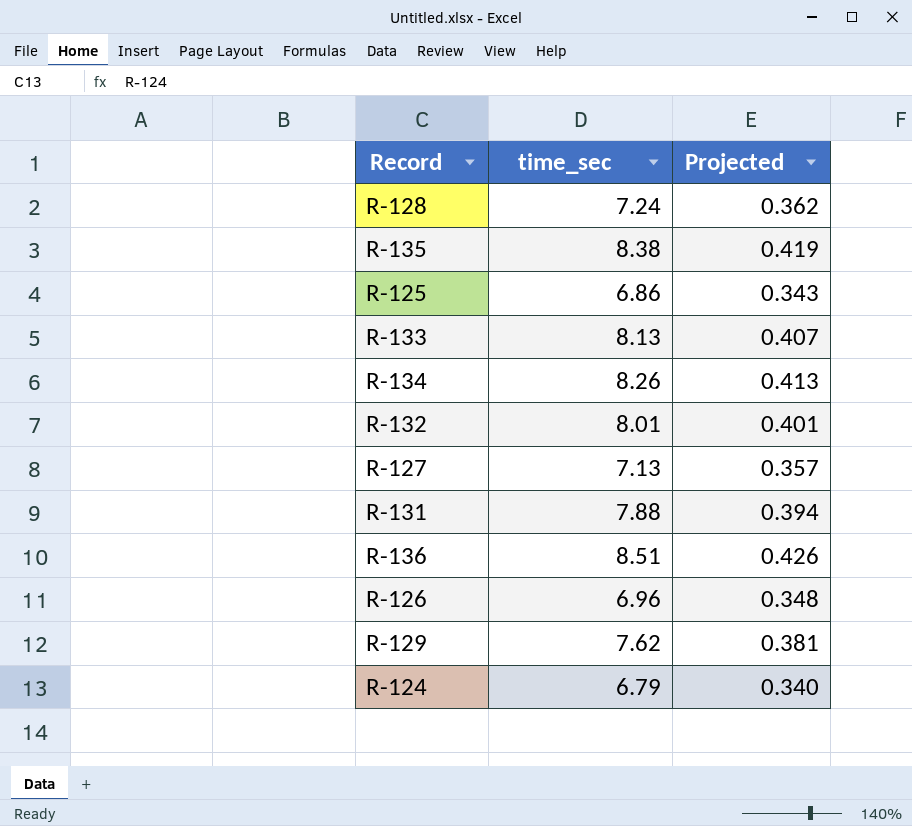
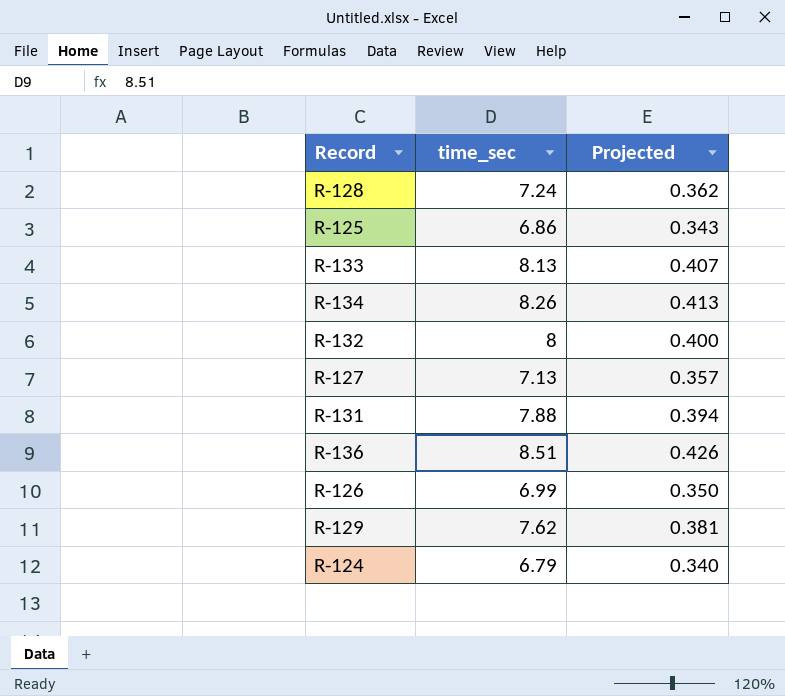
row R-135: 8.38 | 0.419 -> none
R-132 | time_sec: 8.01 -> 8
R-132 | Projected: 0.401 -> 0.400
R-126 | time_sec: 6.96 -> 6.99
R-126 | Projected: 0.348 -> 0.350

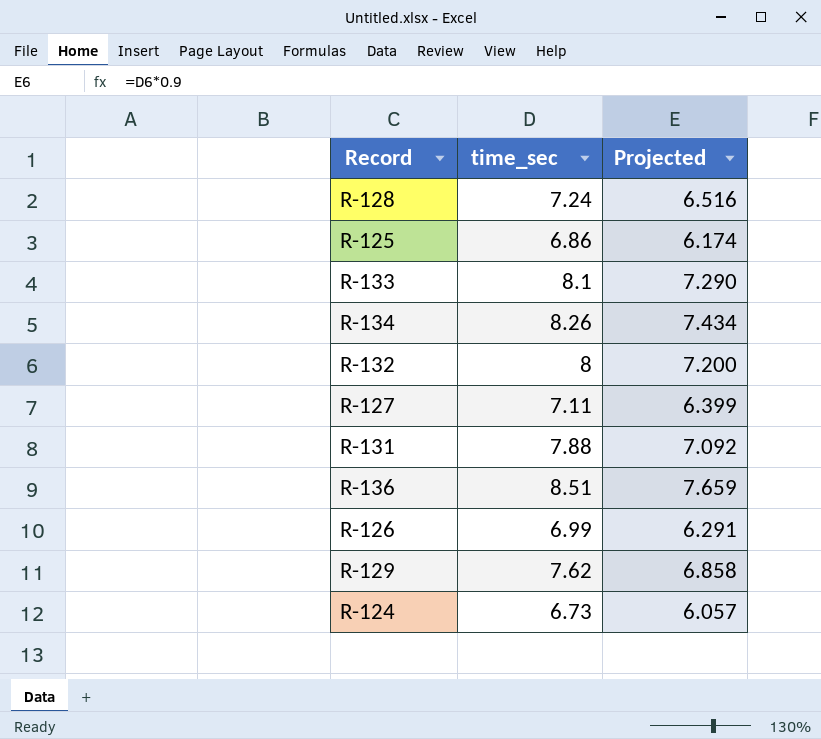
column Projected | formula: [time_sec] * 0.05 -> [time_sec] * 0.9
R-133 | time_sec: 8.13 -> 8.1
R-127 | time_sec: 7.13 -> 7.11
R-124 | time_sec: 6.79 -> 6.73

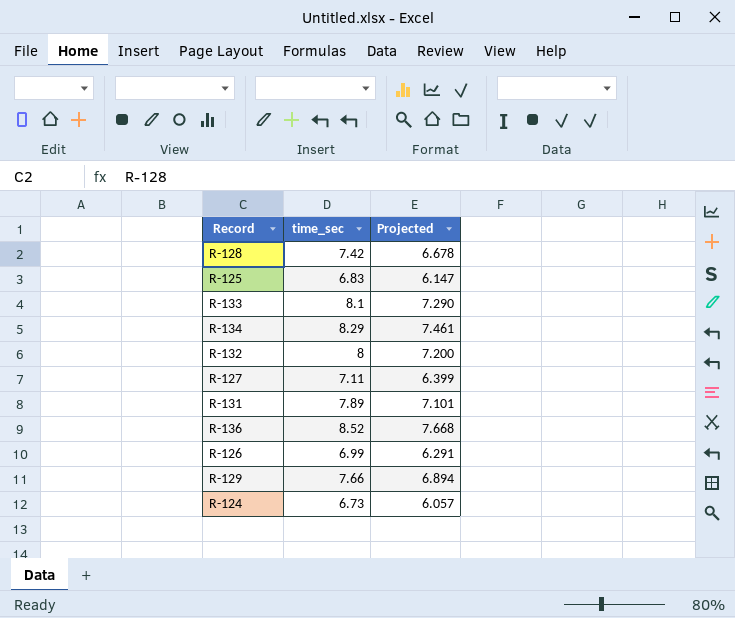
R-128 | time_sec: 7.24 -> 7.42
R-128 | Projected: 6.516 -> 6.678
R-125 | time_sec: 6.86 -> 6.83
R-125 | Projected: 6.174 -> 6.147
R-134 | time_sec: 8.26 -> 8.29
R-134 | Projected: 7.434 -> 7.461
R-131 | time_sec: 7.88 -> 7.89
R-131 | Projected: 7.092 -> 7.101
R-136 | time_sec: 8.51 -> 8.52
R-136 | Projected: 7.659 -> 7.668
R-129 | time_sec: 7.62 -> 7.66
R-129 | Projected: 6.858 -> 6.894

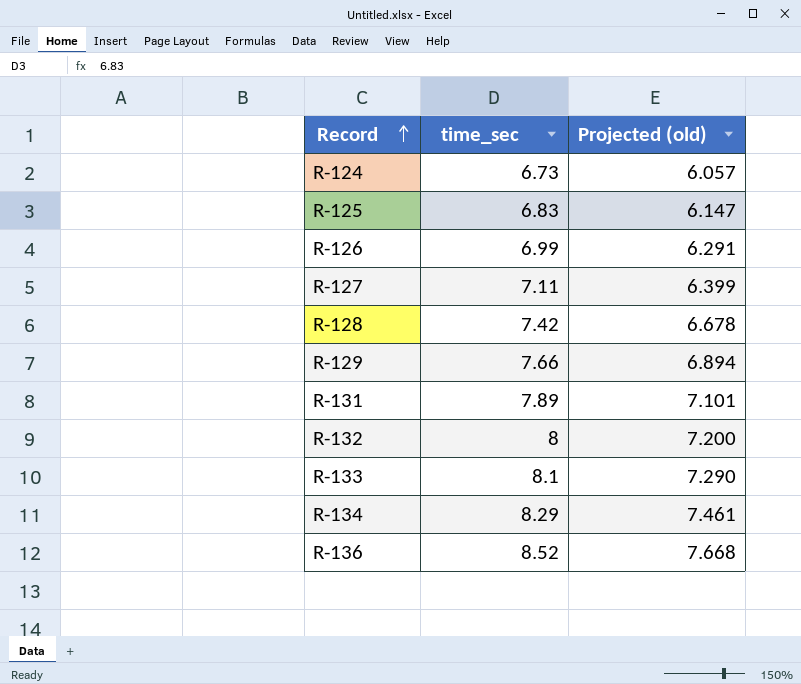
row order: none -> Record ascending
column name: Projected -> Projected (old)

